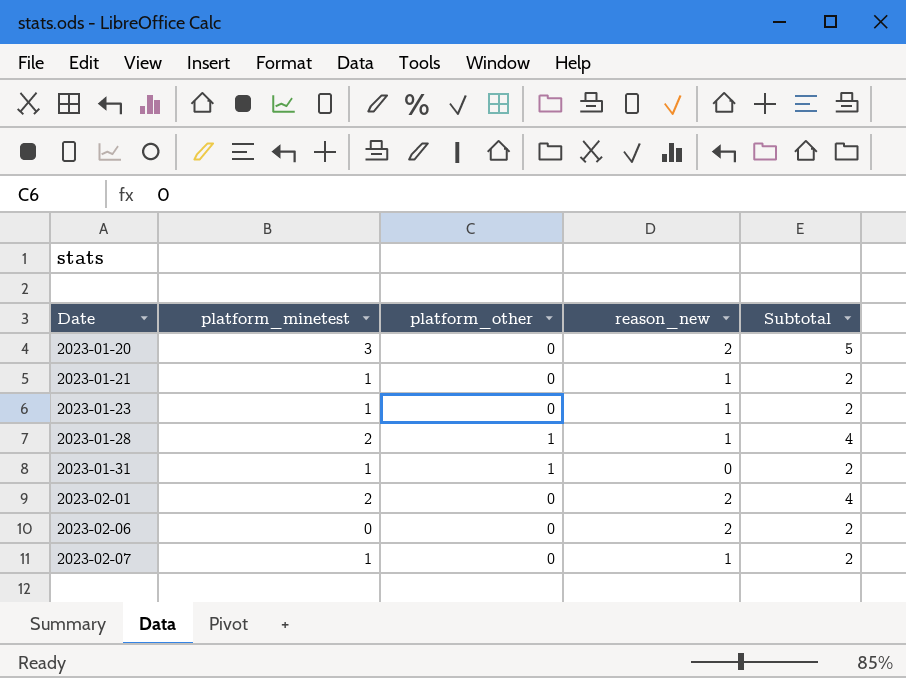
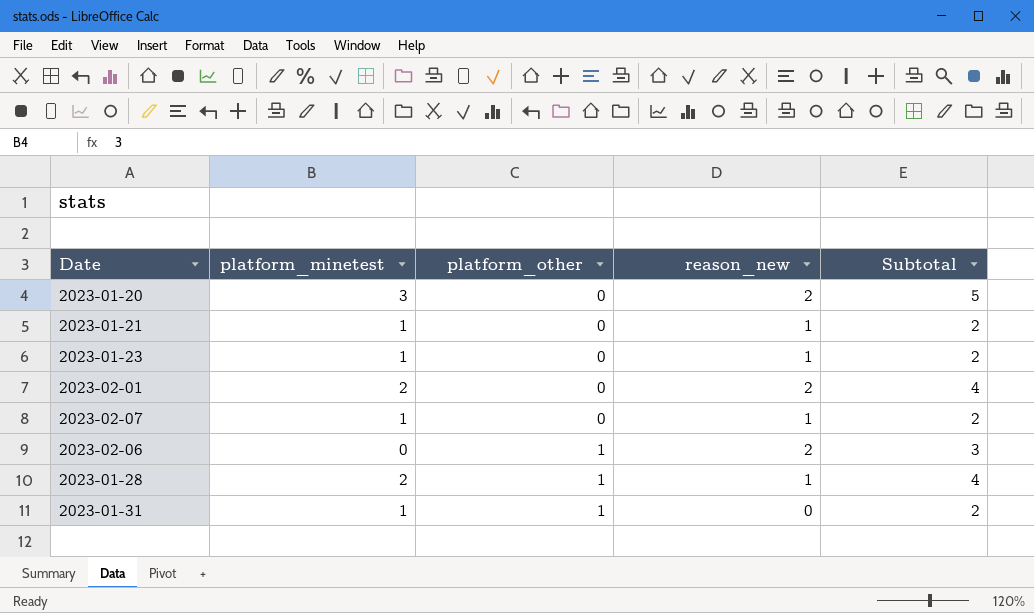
row order: Date ascending -> platform_other ascending
2023-02-06 | platform_other: 0 -> 1
2023-02-06 | Subtotal: 2 -> 3

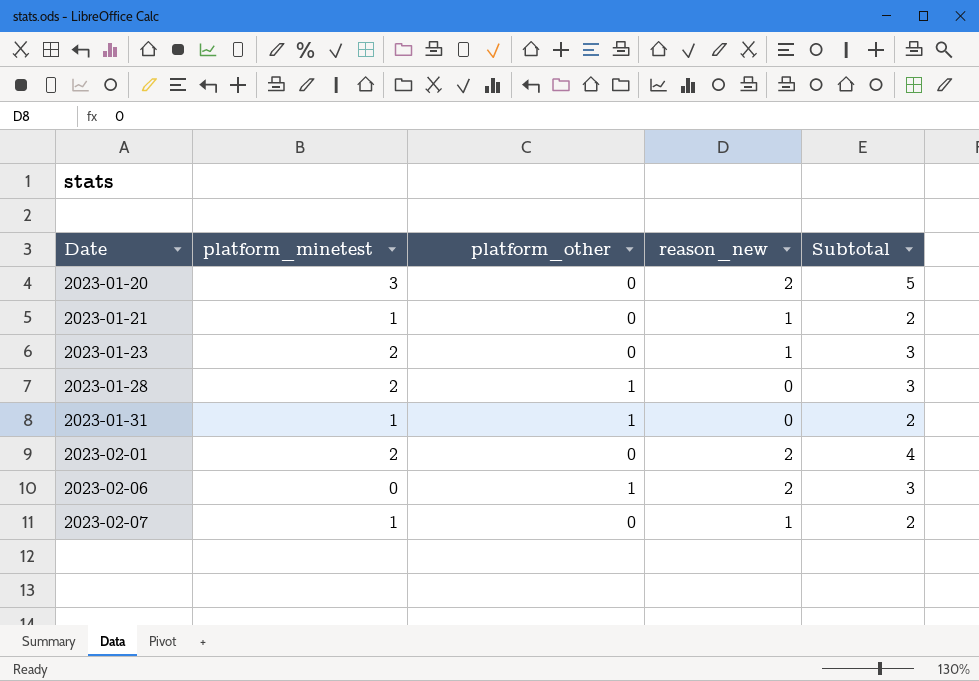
row order: platform_other ascending -> Date ascending
2023-01-23 | platform_minetest: 1 -> 2
2023-01-23 | Subtotal: 2 -> 3
2023-01-28 | reason_new: 1 -> 0
2023-01-28 | Subtotal: 4 -> 3

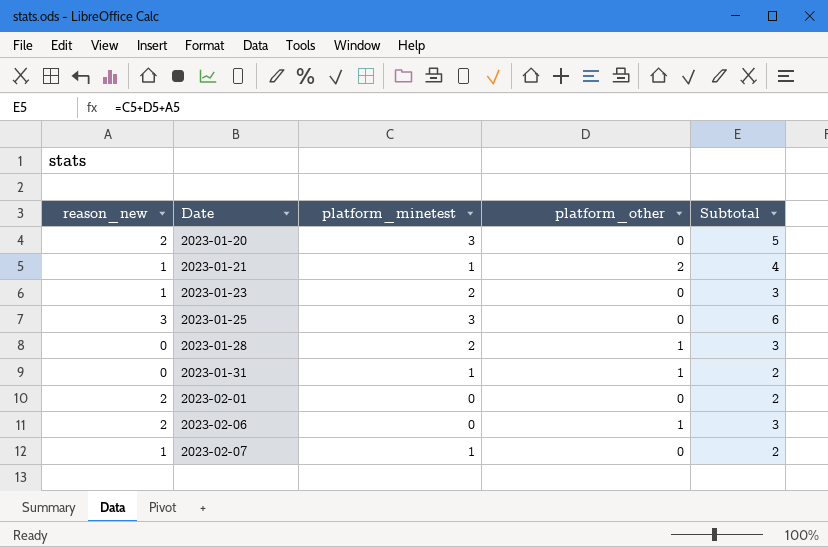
column reason_new | position: 4 -> 1
2023-01-21 | platform_other: 0 -> 2
2023-01-21 | Subtotal: 2 -> 4
row 2023-01-25: none -> 3 | 3 | 0 | 6
2023-02-01 | platform_minetest: 2 -> 0
2023-02-01 | Subtotal: 4 -> 2

